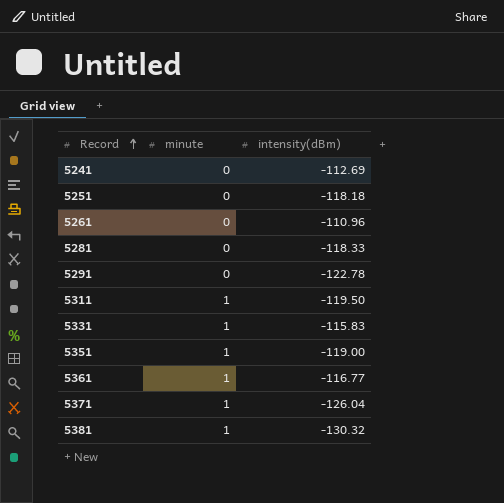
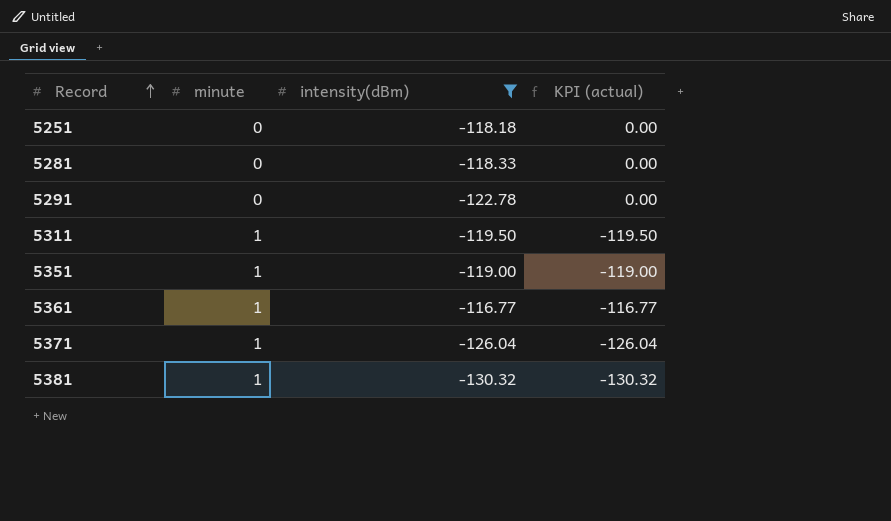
filter: none -> intensity(dBm) <= -116.77
column KPI (actual) | formula: none -> [minute] * [intensity(dBm)]

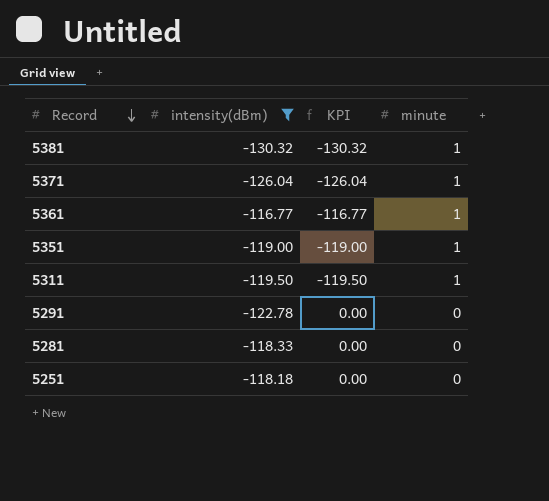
row order: Record ascending -> Record descending
column name: KPI (actual) -> KPI
column minute | position: 2 -> 4

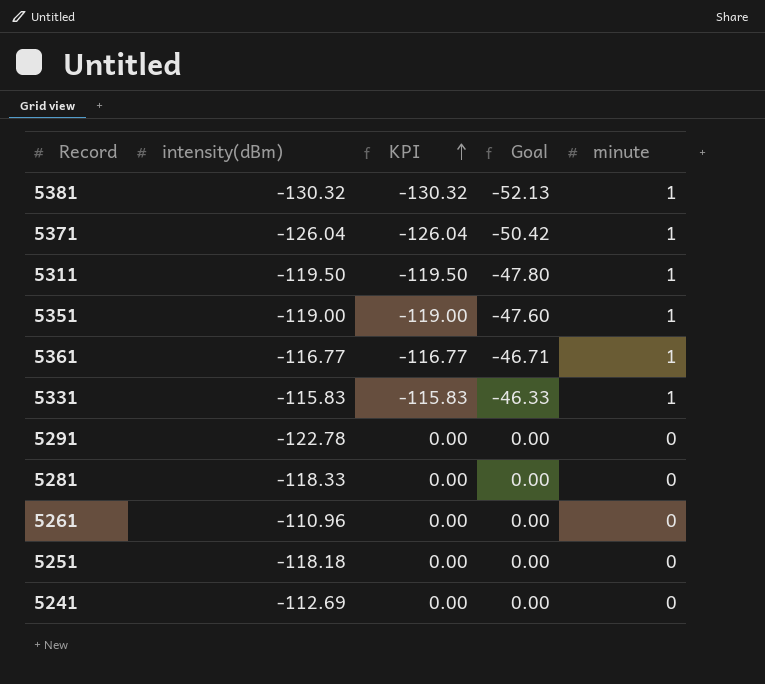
filter: intensity(dBm) <= -116.77 -> none
row order: Record descending -> KPI ascending
column Goal | formula: none -> [KPI] * 0.4

